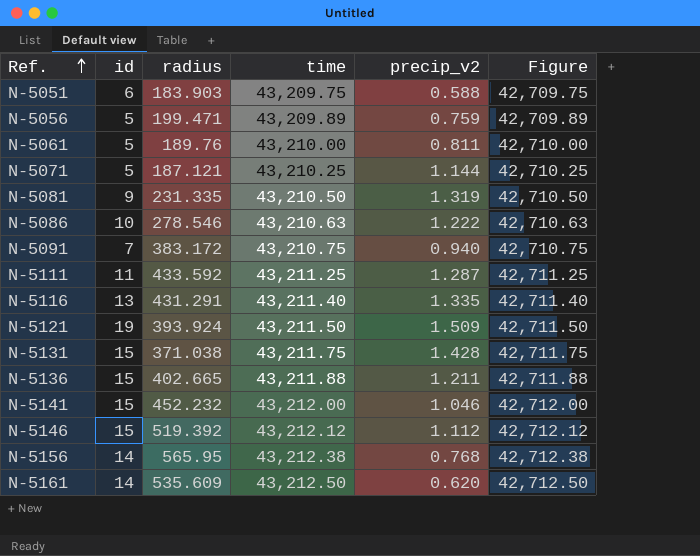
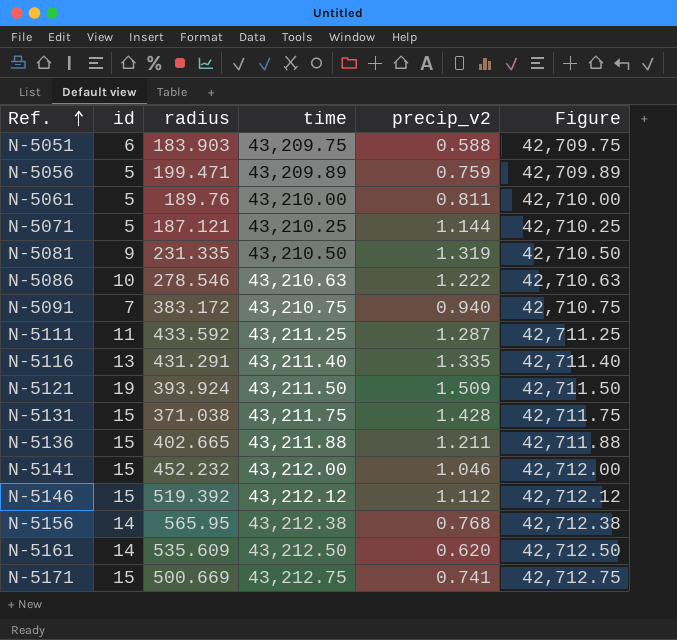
row N-5171: none -> 15 | 500.669 | 43,212.75 | 0.741 | 42,712.75

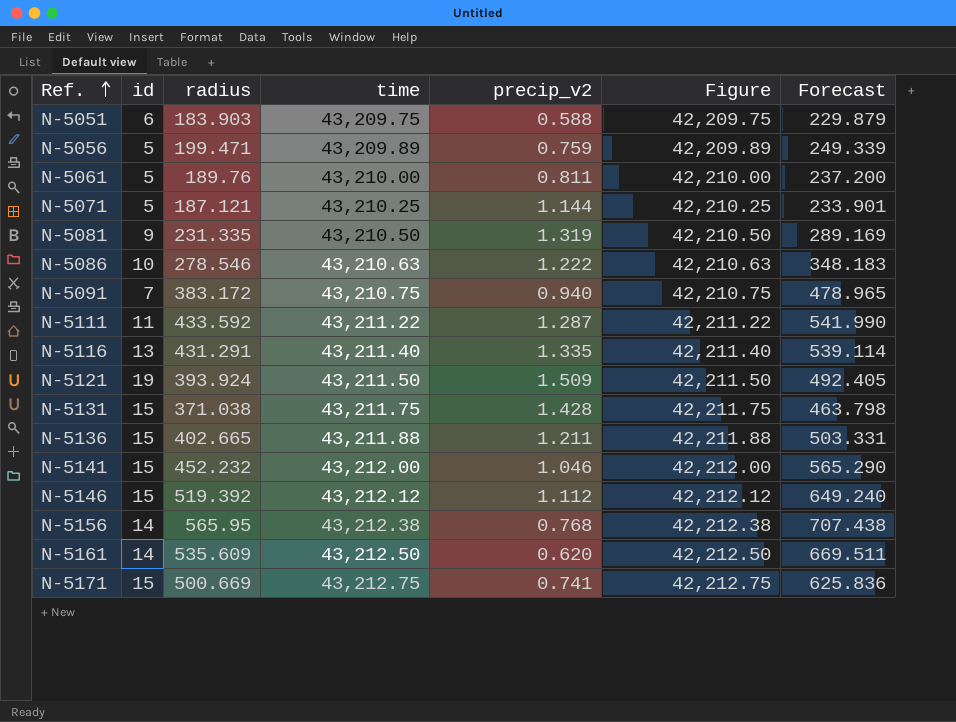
column Figure | formula: [time] - 500 -> [time] - 1000
column Forecast | formula: none -> [radius] * 1.25
N-5111 | time: 43,211.25 -> 43,211.22

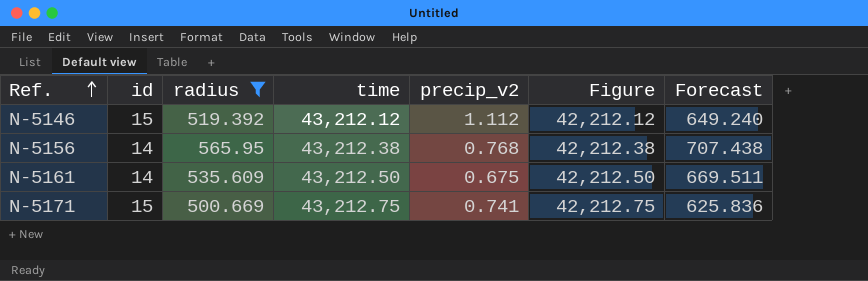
filter: none -> radius >= 500.669
N-5161 | precip_v2: 0.620 -> 0.675

